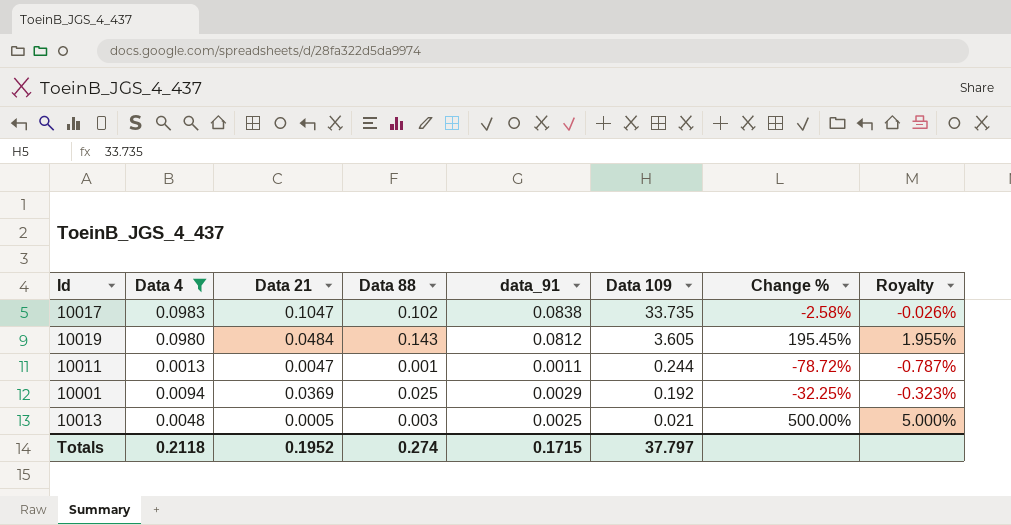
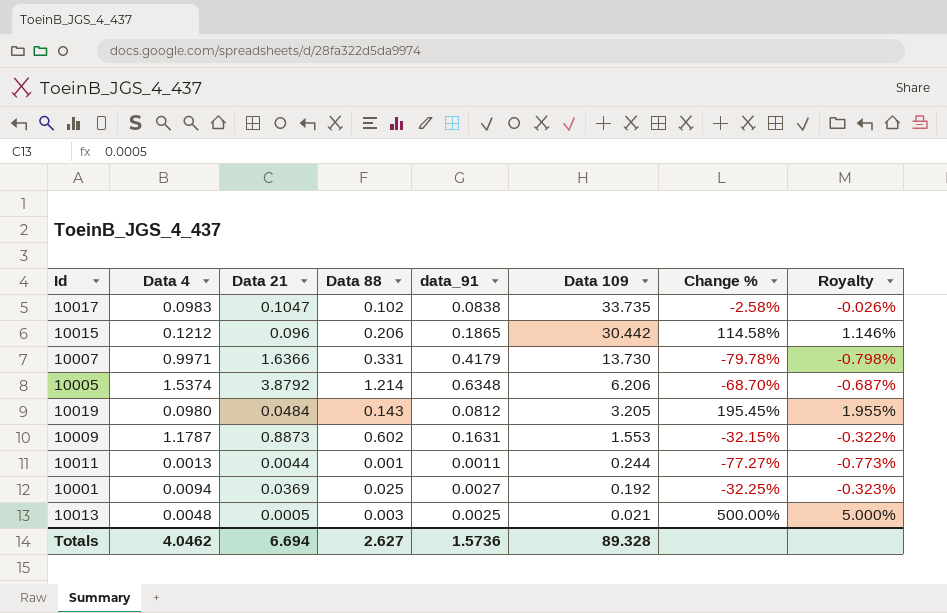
filter: Data 4 <= 0.0983 -> none
10019 | Data 109: 3.605 -> 3.205
10011 | Data 21: 0.0047 -> 0.0044
10011 | Change %: -78.72% -> -77.27%
10011 | Royalty: -0.787% -> -0.773%
10001 | data_91: 0.0029 -> 0.0027
Totals | Data 4: 0.2118 -> 4.0462
Totals | Data 21: 0.1952 -> 6.694
Totals | Data 88: 0.274 -> 2.627
Totals | data_91: 0.1715 -> 1.5736
Totals | Data 109: 37.797 -> 89.328

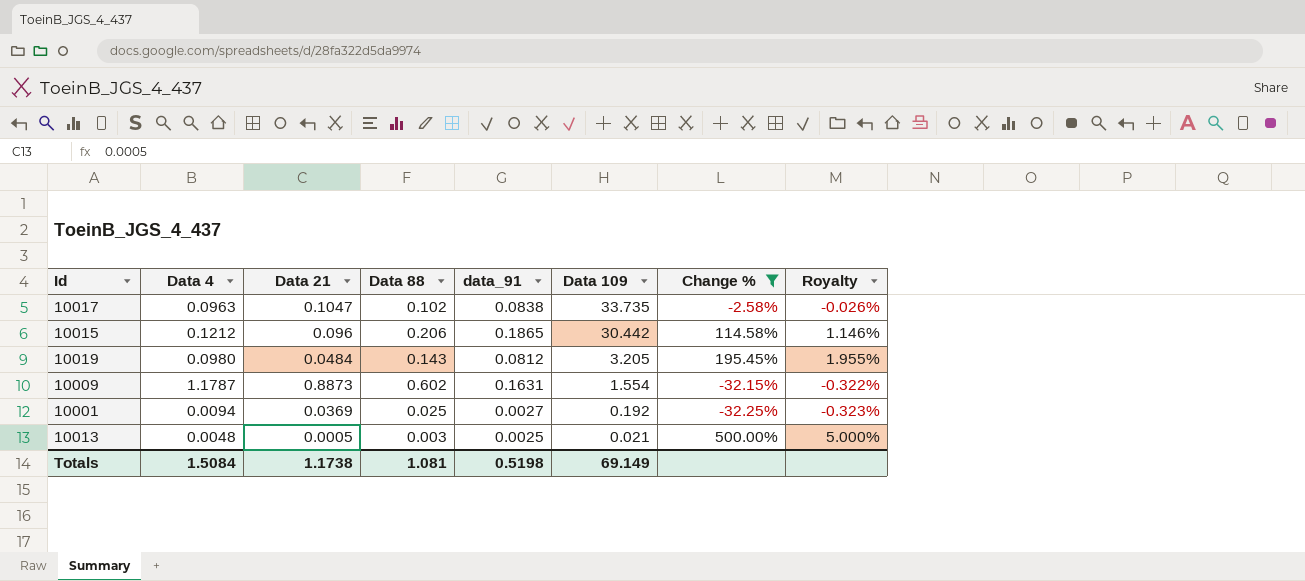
filter: none -> Change % >= -32.25%
10017 | Data 4: 0.0983 -> 0.0963
10009 | Data 109: 1.553 -> 1.554
Totals | Data 4: 4.0462 -> 1.5084
Totals | Data 21: 6.694 -> 1.1738
Totals | Data 88: 2.627 -> 1.081
Totals | data_91: 1.5736 -> 0.5198
Totals | Data 109: 89.328 -> 69.149

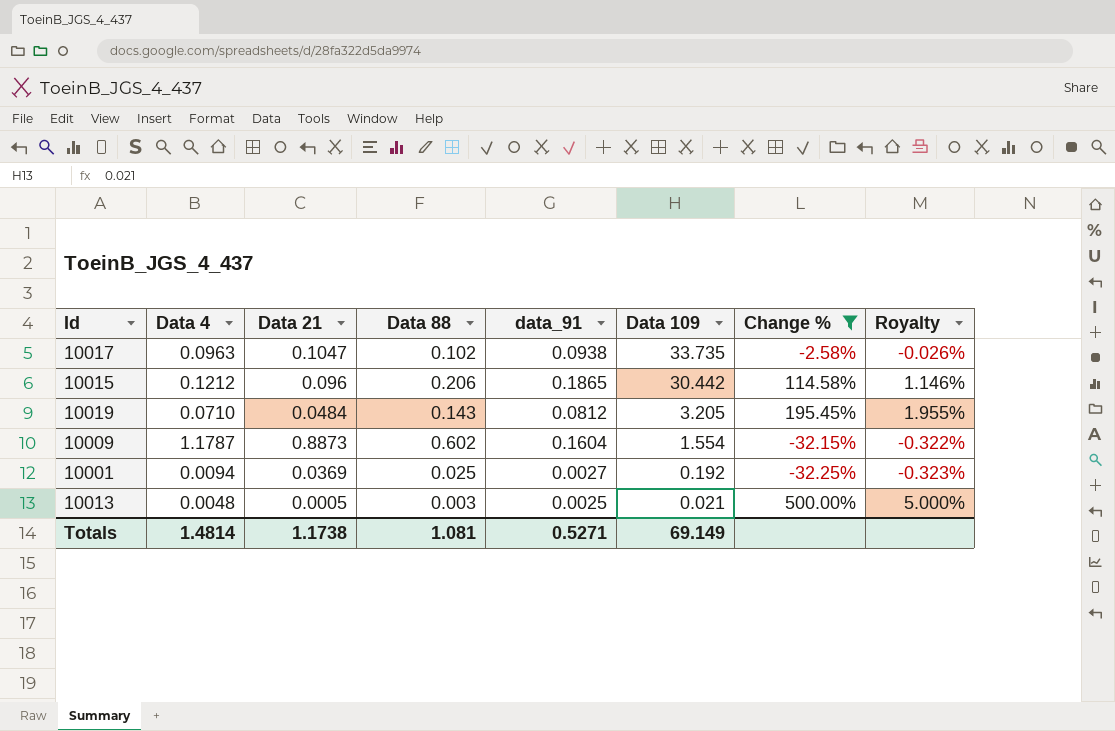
10017 | data_91: 0.0838 -> 0.0938
10019 | Data 4: 0.0980 -> 0.0710
10009 | data_91: 0.1631 -> 0.1604
Totals | Data 4: 1.5084 -> 1.4814
Totals | data_91: 0.5198 -> 0.5271

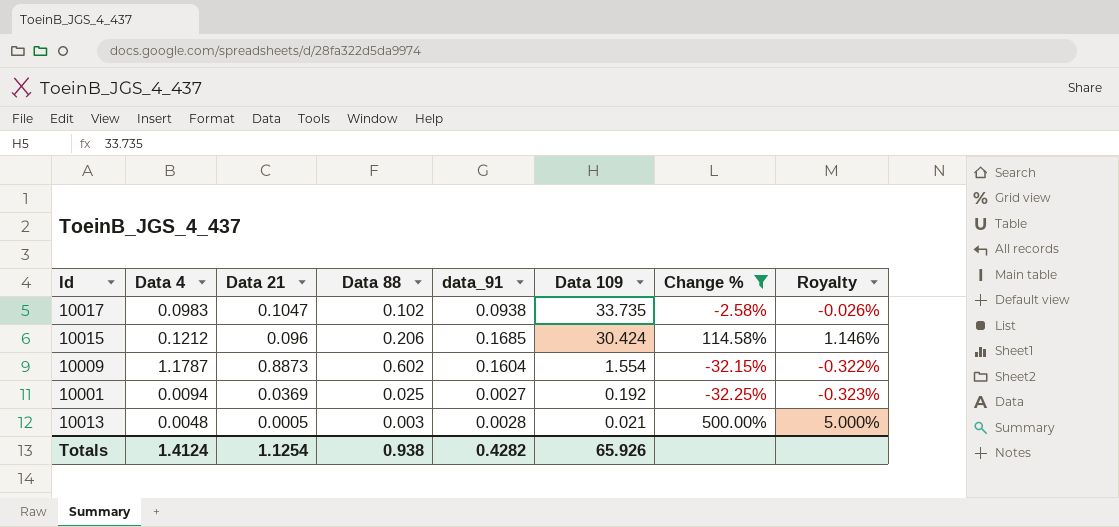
row 10019: 0.0710 | 0.0484 | 0.143 | 0.0812 | 3.205 | 195.45% | 1.955% -> none
10017 | Data 4: 0.0963 -> 0.0983
10015 | data_91: 0.1865 -> 0.1685
10015 | Data 109: 30.442 -> 30.424
10013 | data_91: 0.0025 -> 0.0028
Totals | Data 4: 1.4814 -> 1.4124
Totals | Data 21: 1.1738 -> 1.1254
Totals | Data 88: 1.081 -> 0.938
Totals | data_91: 0.5271 -> 0.4282
Totals | Data 109: 69.149 -> 65.926

